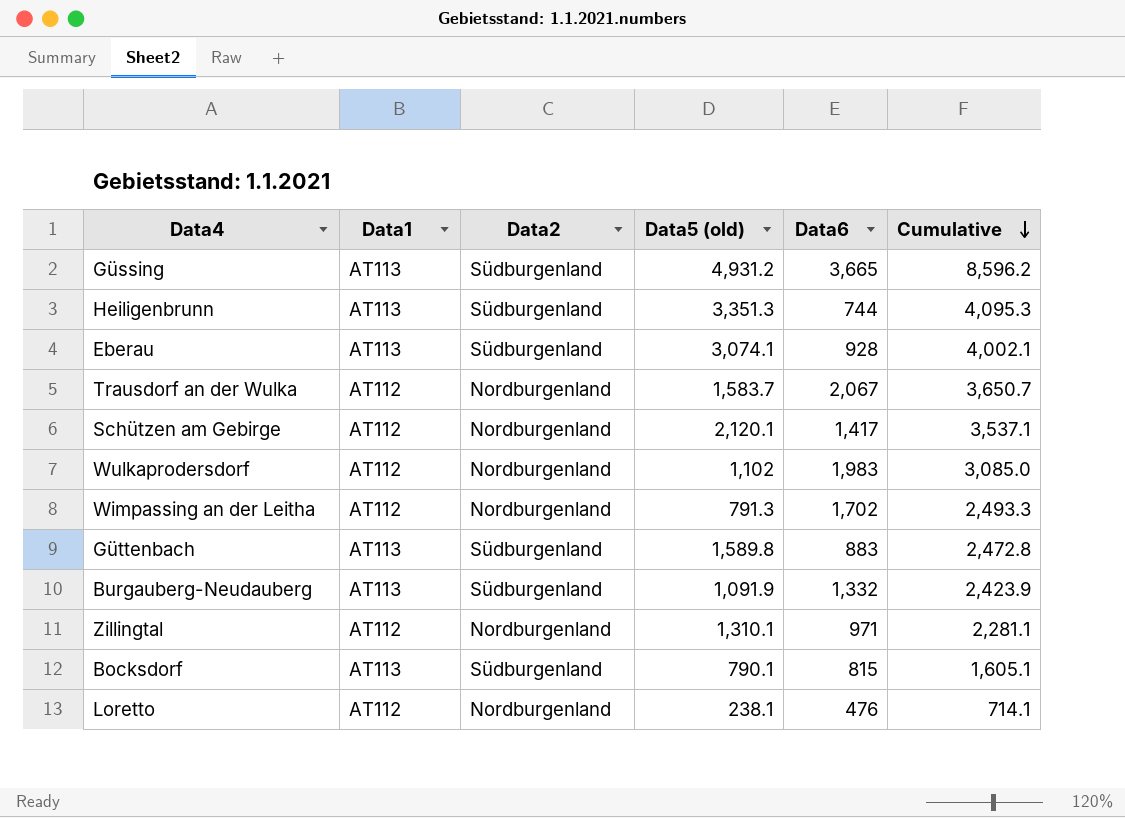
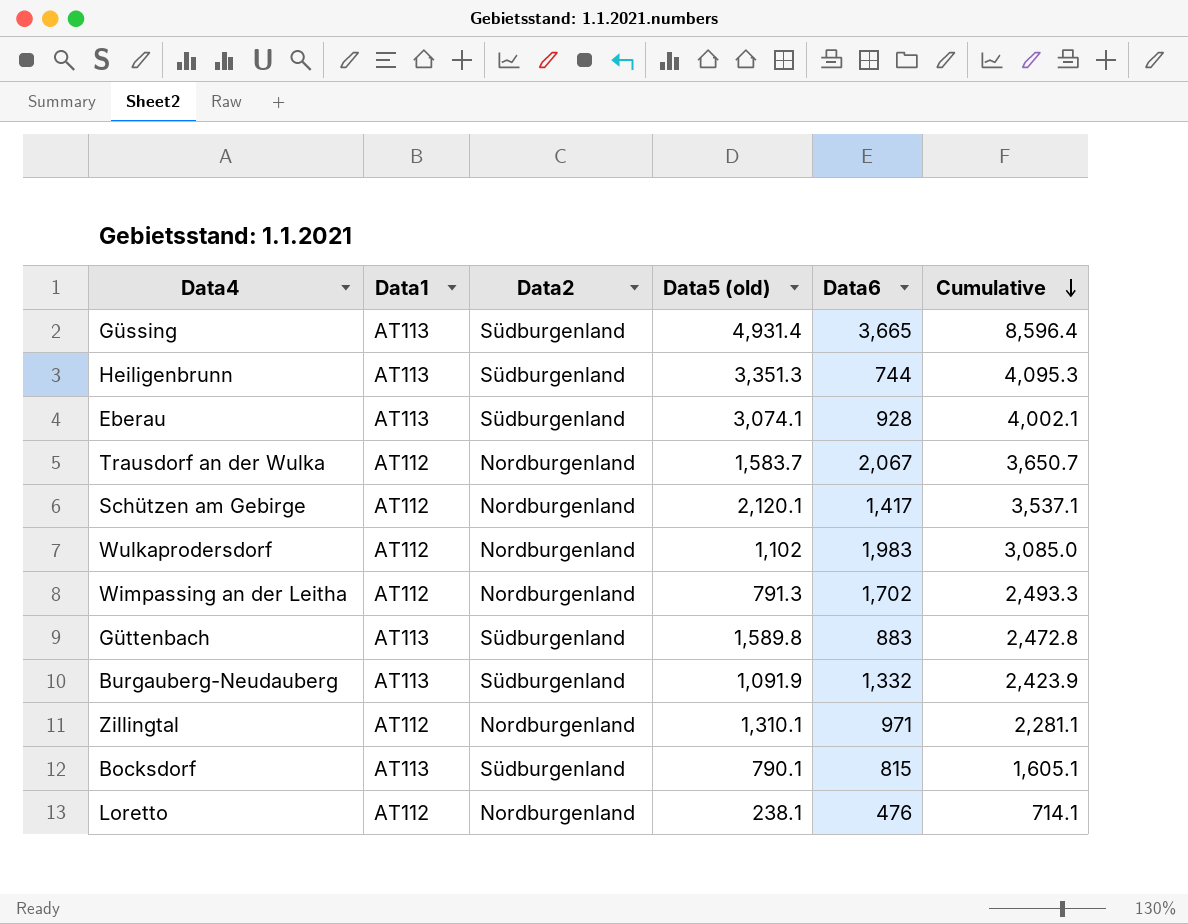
Güssing | Data5 (old): 4,931.2 -> 4,931.4
Güssing | Cumulative: 8,596.2 -> 8,596.4

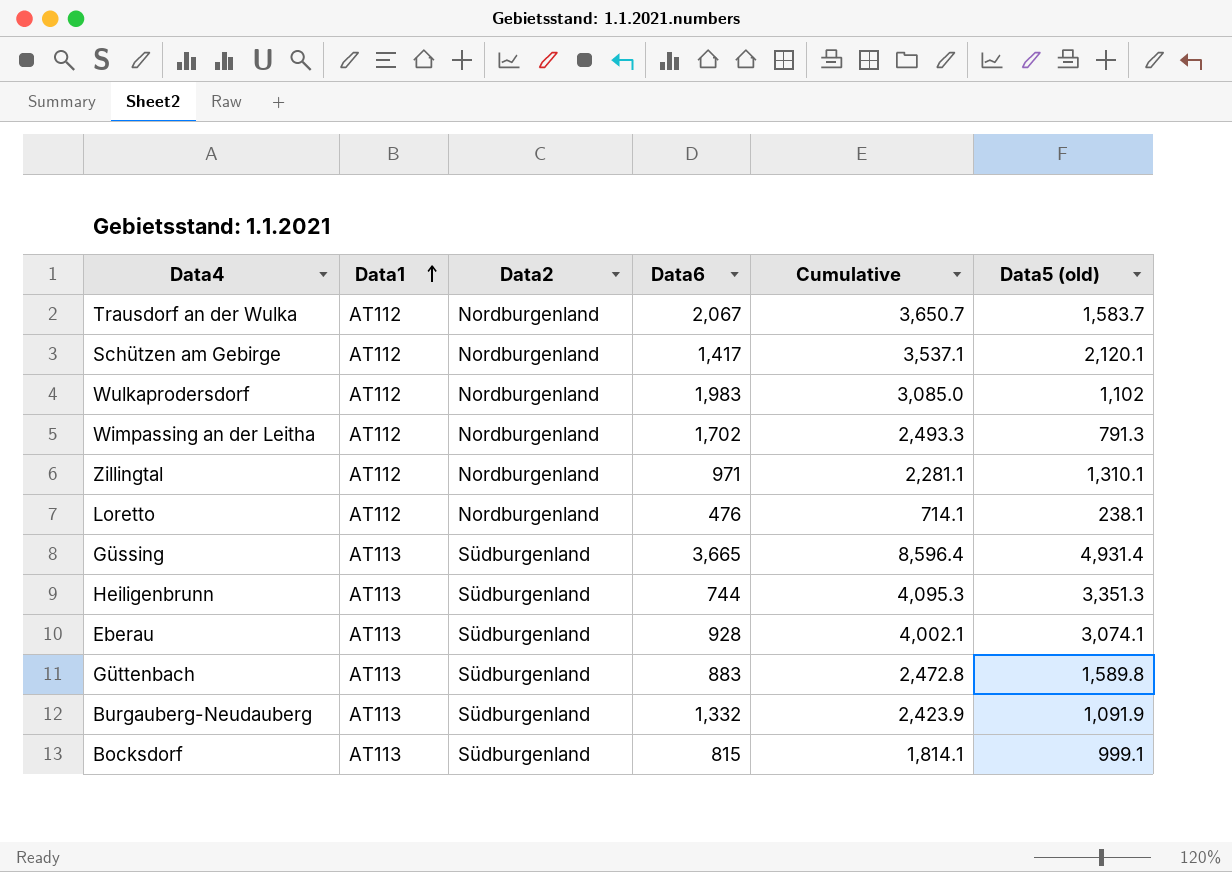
row order: Cumulative descending -> Data1 ascending
column Data5 (old) | position: 4 -> 6
Bocksdorf | Cumulative: 1,605.1 -> 1,814.1
Bocksdorf | Data5 (old): 790.1 -> 999.1

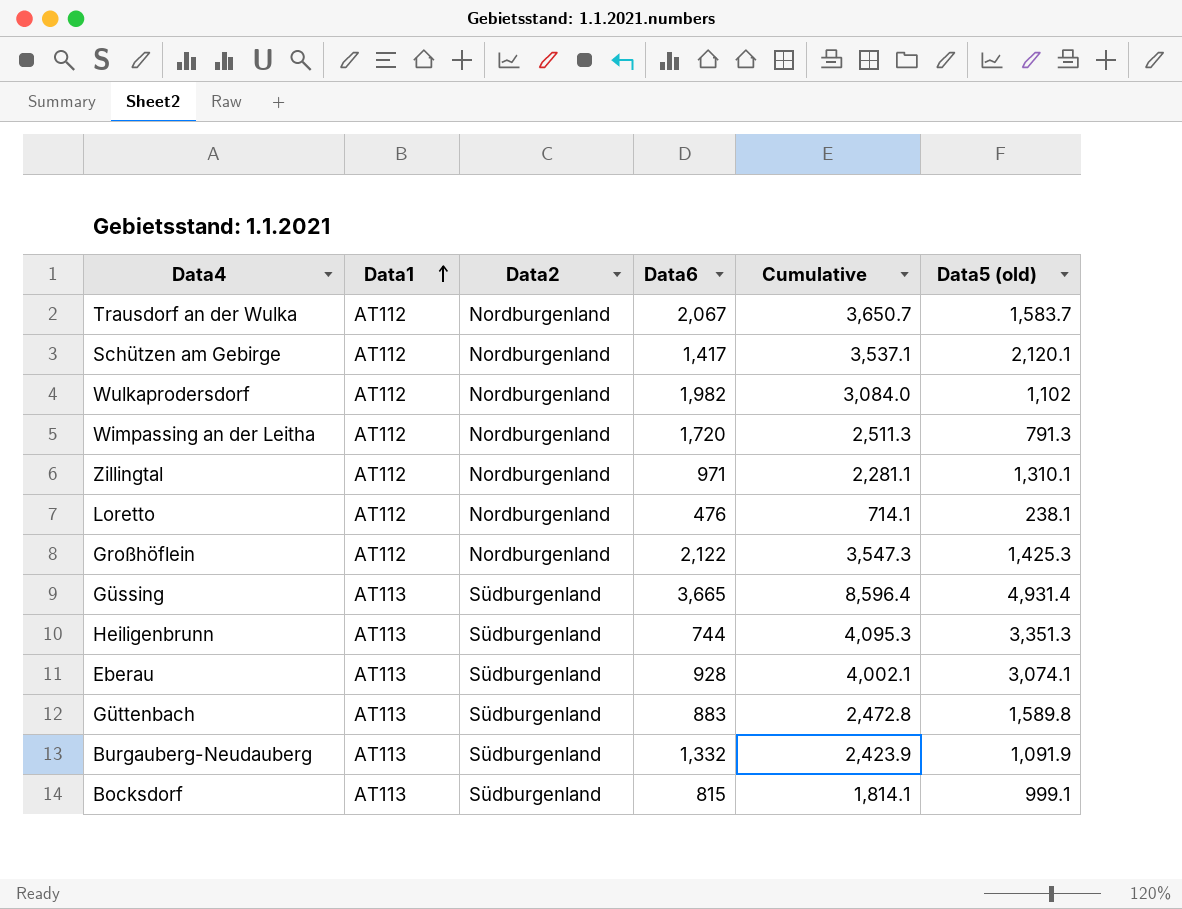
Wulkaprodersdorf | Data6: 1,983 -> 1,982
Wulkaprodersdorf | Cumulative: 3,085.0 -> 3,084.0
Wimpassing an der Leitha | Data6: 1,702 -> 1,720
Wimpassing an der Leitha | Cumulative: 2,493.3 -> 2,511.3
row Großhöflein: none -> AT112 | Nordburgenland | 2,122 | 3,547.3 | 1,425.3

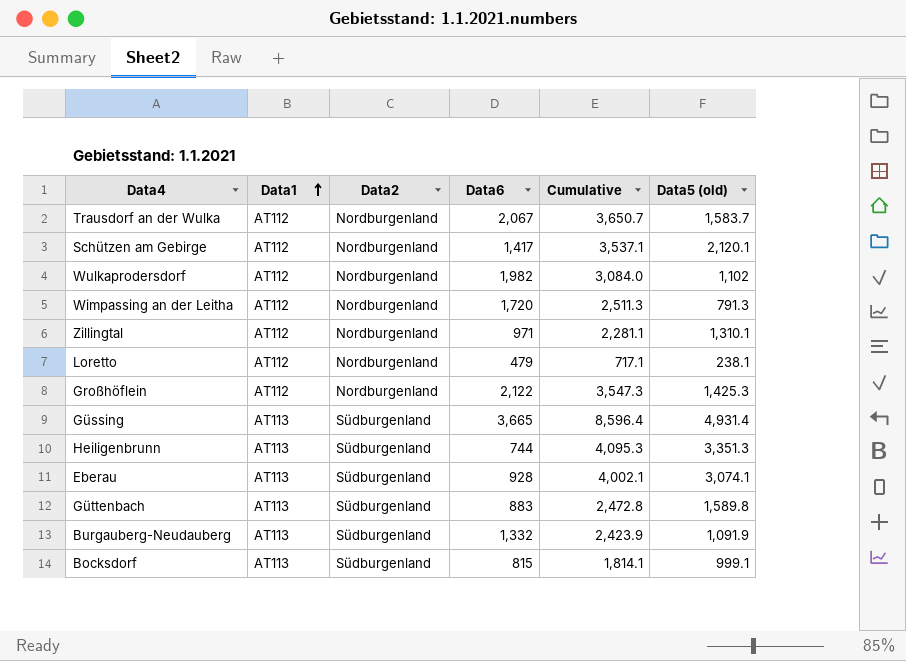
Loretto | Data6: 476 -> 479
Loretto | Cumulative: 714.1 -> 717.1

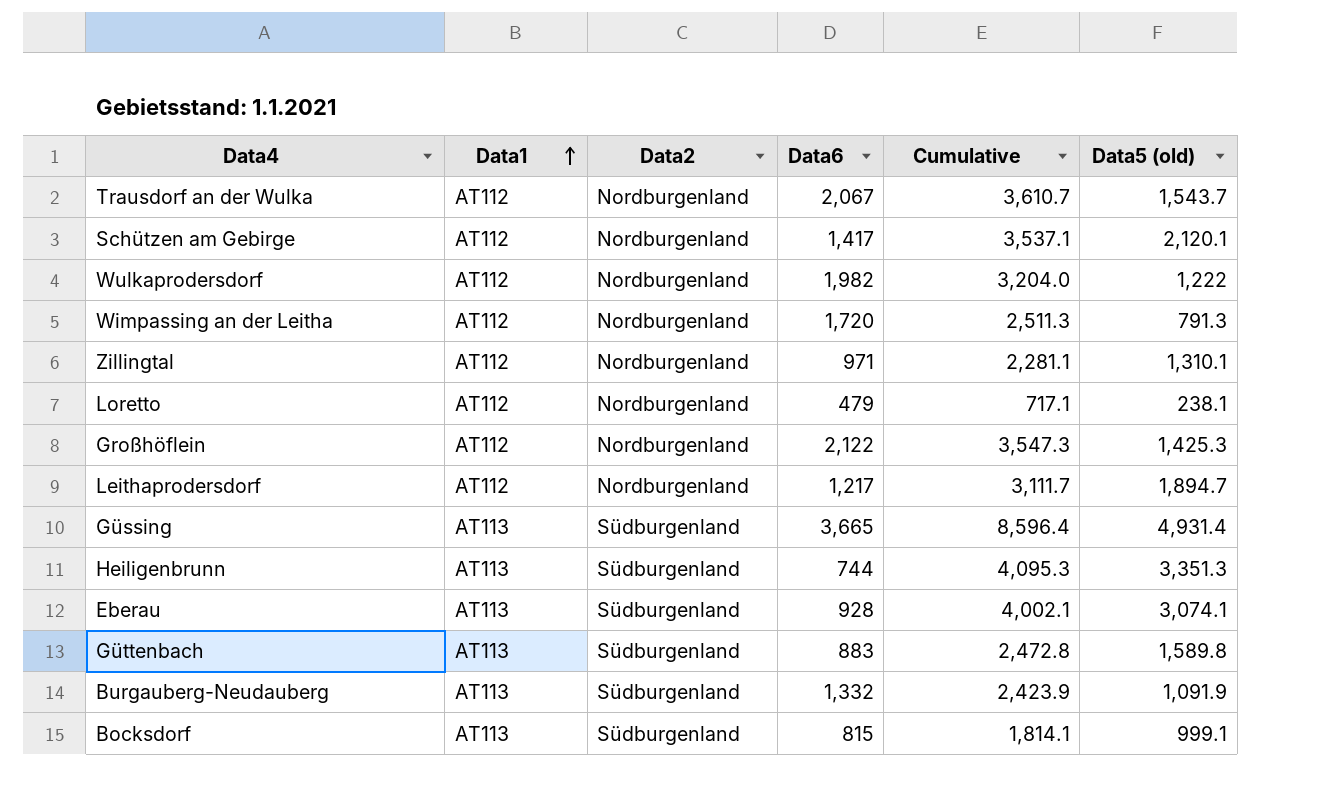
Trausdorf an der Wulka | Cumulative: 3,650.7 -> 3,610.7
Trausdorf an der Wulka | Data5 (old): 1,583.7 -> 1,543.7
Wulkaprodersdorf | Cumulative: 3,084.0 -> 3,204.0
Wulkaprodersdorf | Data5 (old): 1,102 -> 1,222
row Leithaprodersdorf: none -> AT112 | Nordburgenland | 1,217 | 3,111.7 | 1,894.7

